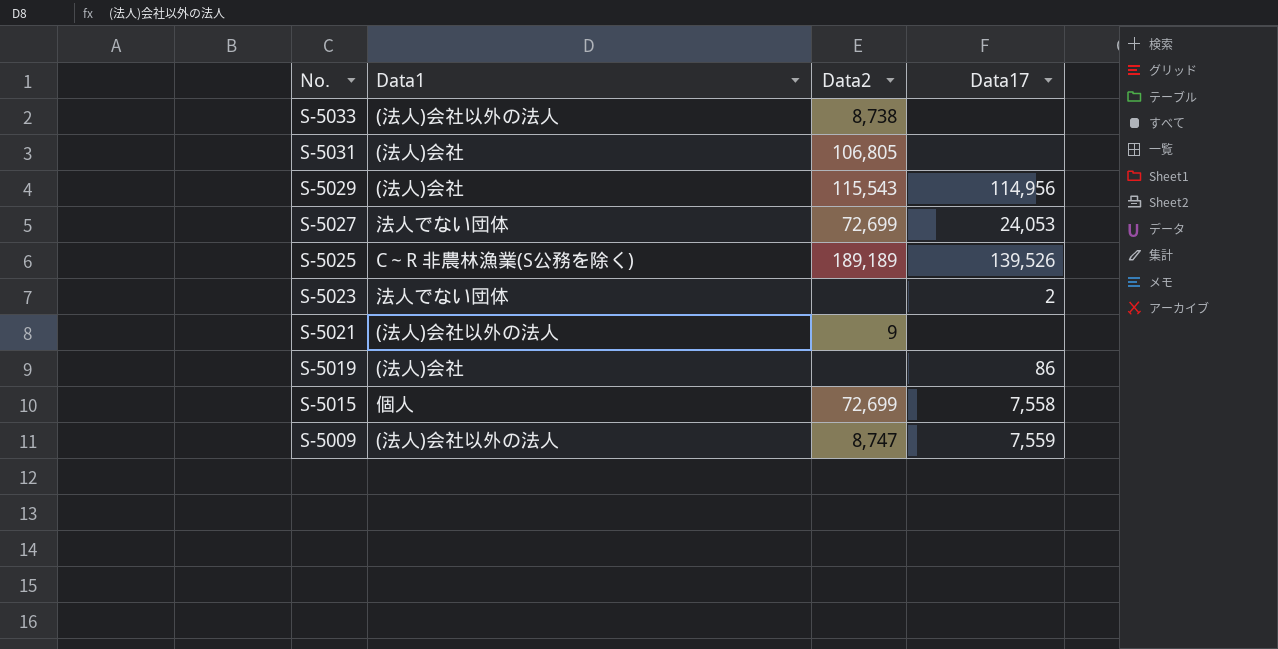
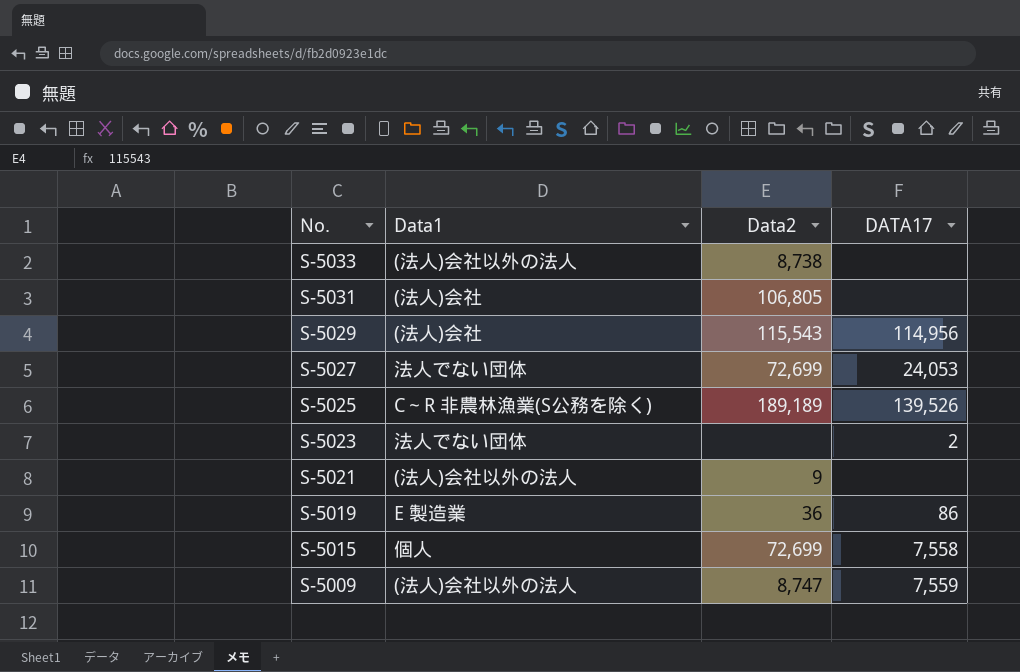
column name: Data17 -> DATA17
S-5019 | Data1: (法人)会社 -> E 製造業
S-5019 | Data2: none -> 36

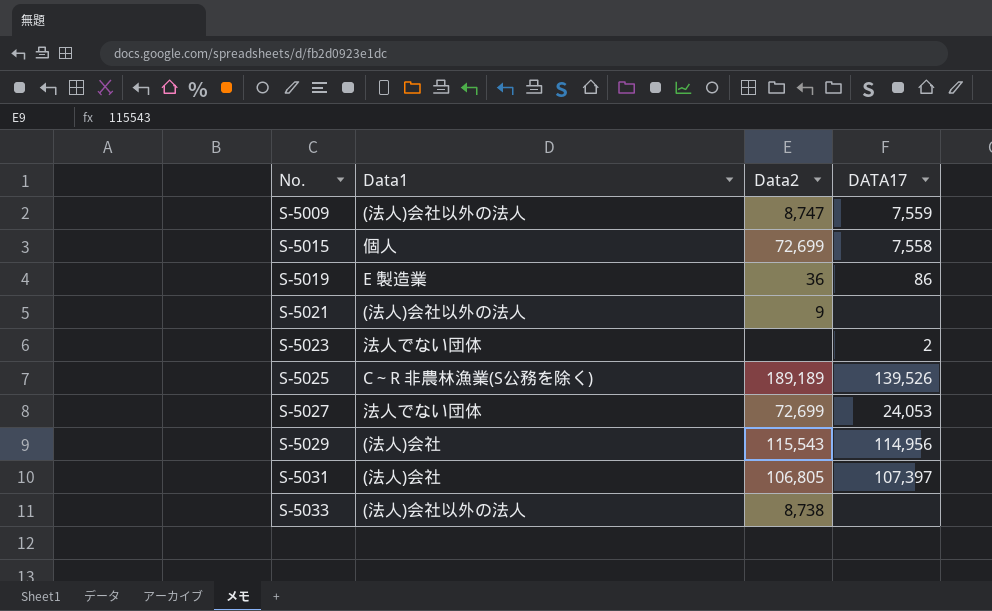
row order: No. descending -> No. ascending
S-5031 | DATA17: none -> 107,397

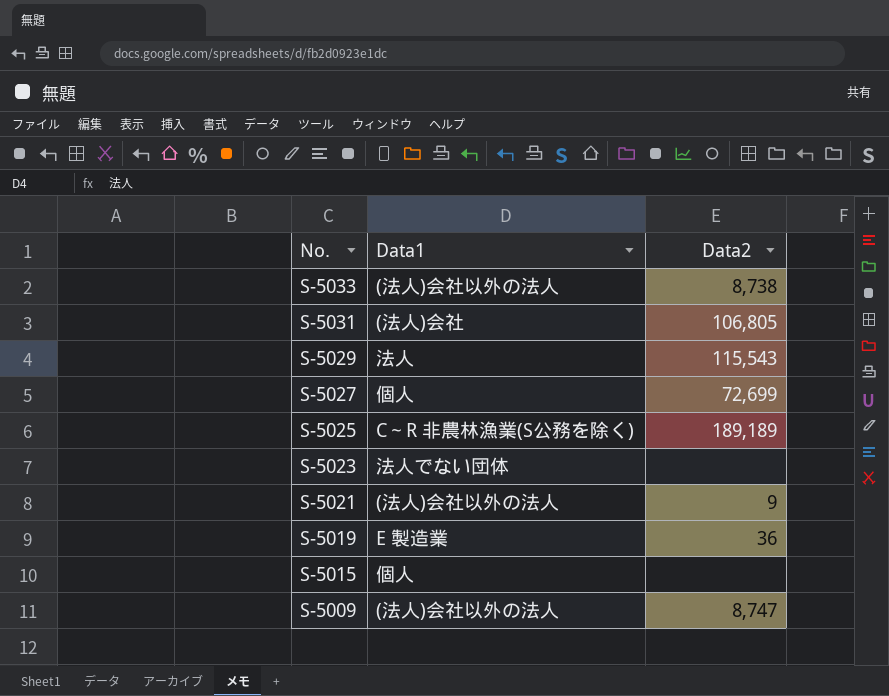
row order: No. ascending -> No. descending
column DATA17 | position: 4 -> none
S-5029 | Data1: (法人)会社 -> 法人
S-5027 | Data1: 法人でない団体 -> 個人
S-5015 | Data2: 72,699 -> none

